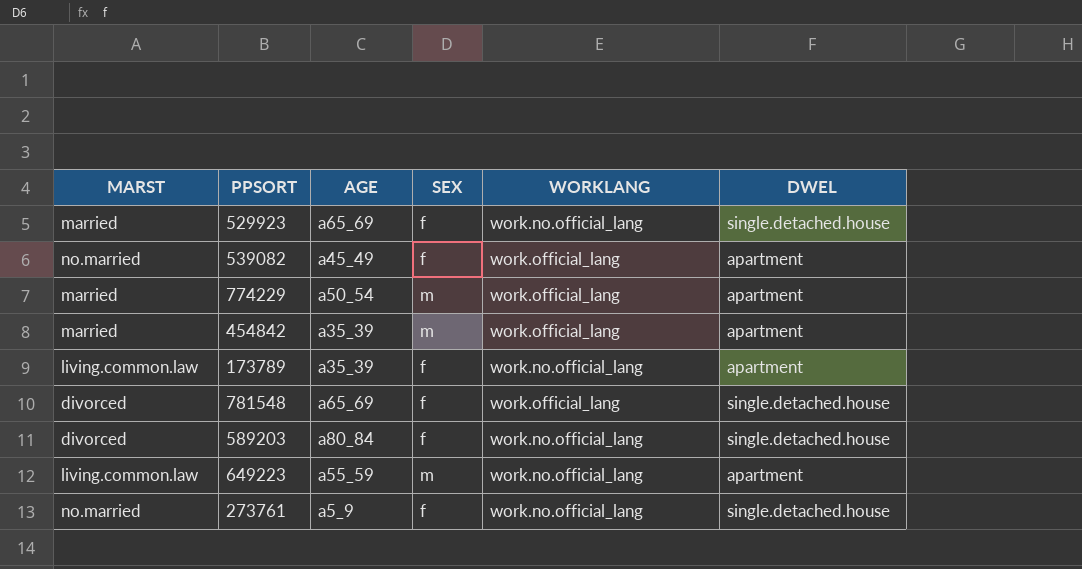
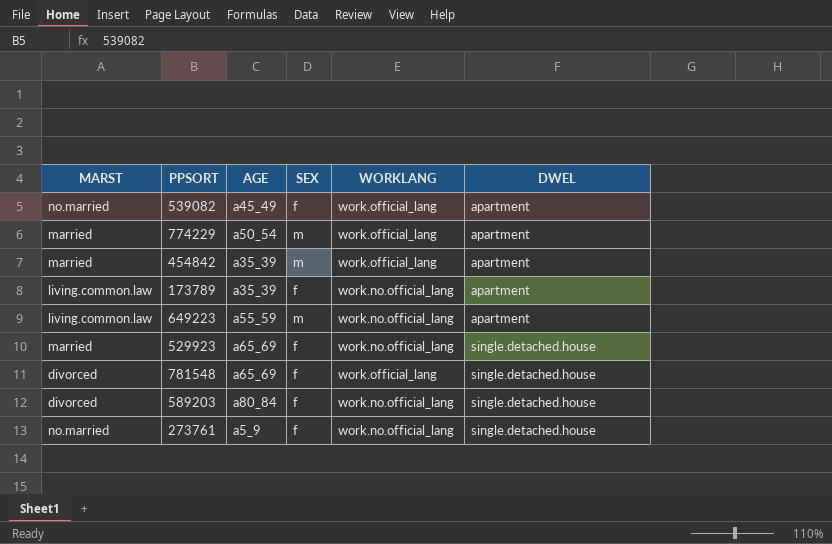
row order: none -> DWEL ascending

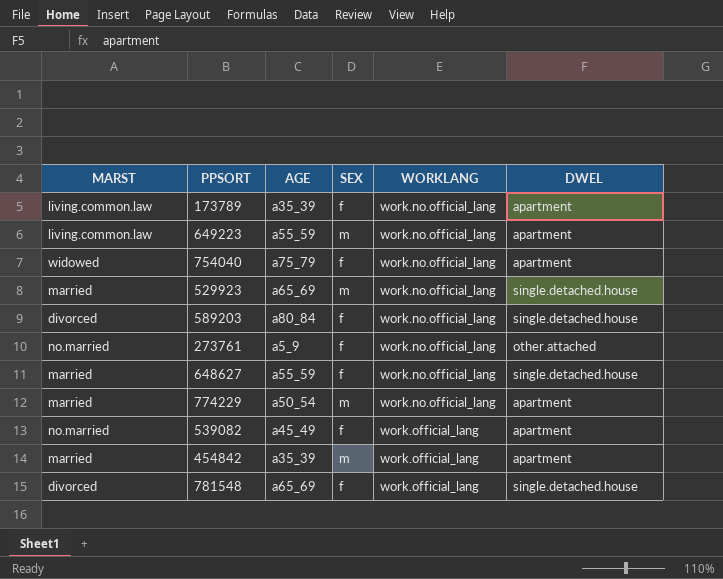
row order: DWEL ascending -> WORKLANG ascending
row 754040: none -> widowed | a75_79 | f | work.no.official_lang | apartment
529923 | SEX: f -> m
273761 | DWEL: single.detached.house -> other.attached
row 648627: none -> married | a55_59 | f | work.no.official_lang | single.detached.house
774229 | WORKLANG: work.official_lang -> work.no.official_lang

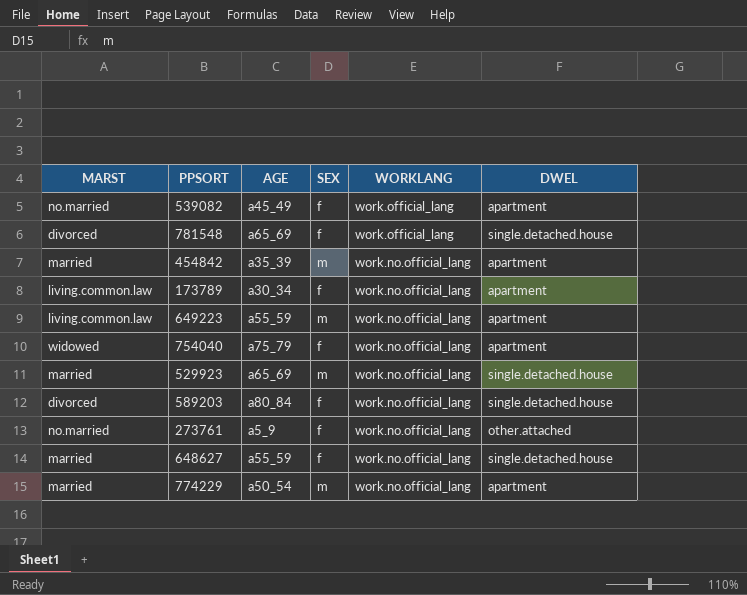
row order: WORKLANG ascending -> WORKLANG descending
454842 | WORKLANG: work.official_lang -> work.no.official_lang
173789 | AGE: a35_39 -> a30_34

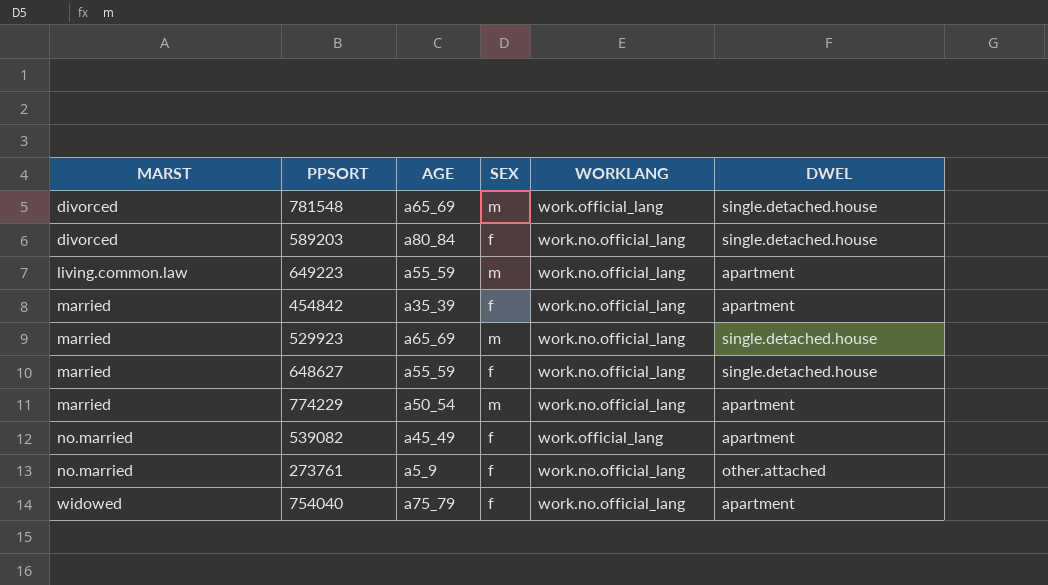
row order: WORKLANG descending -> MARST ascending
row 173789: living.common.law | a30_34 | f | work.no.official_lang | apartment -> none
781548 | SEX: f -> m
454842 | SEX: m -> f

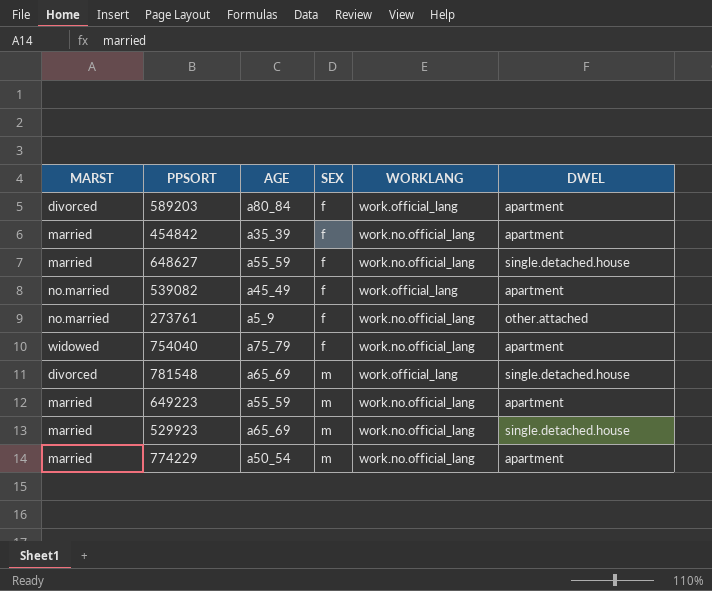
row order: MARST ascending -> SEX ascending
589203 | WORKLANG: work.no.official_lang -> work.official_lang
589203 | DWEL: single.detached.house -> apartment
649223 | MARST: living.common.law -> married

